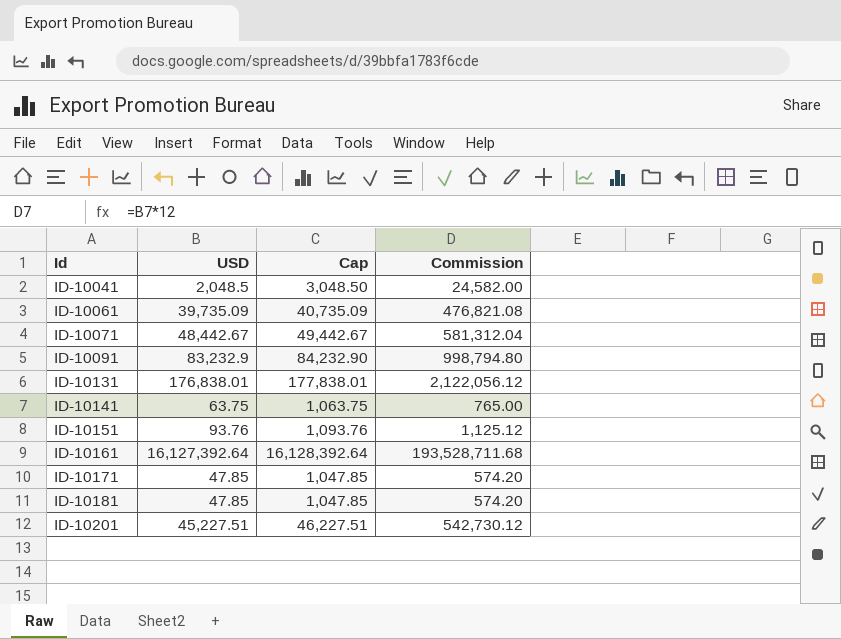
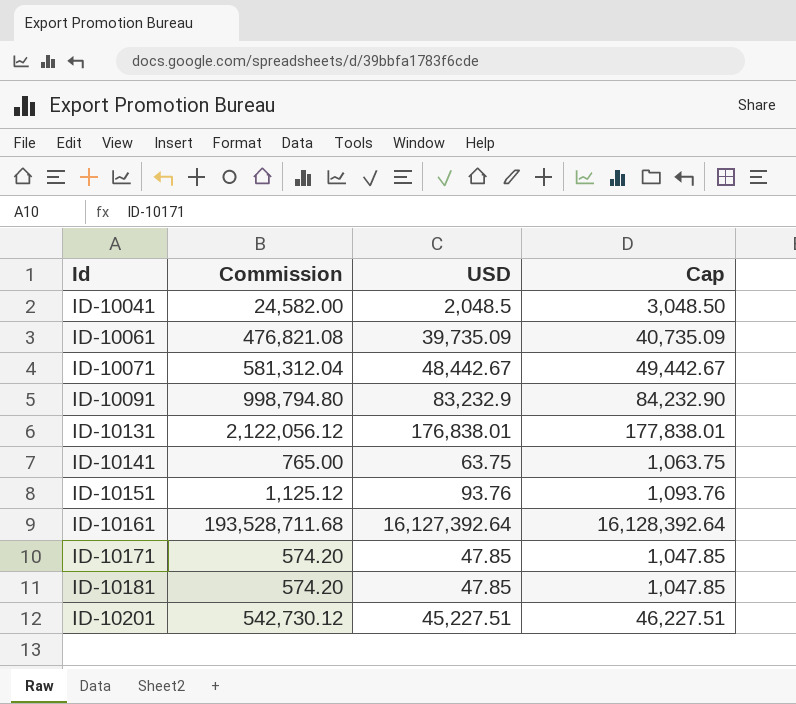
column Commission | position: 4 -> 2

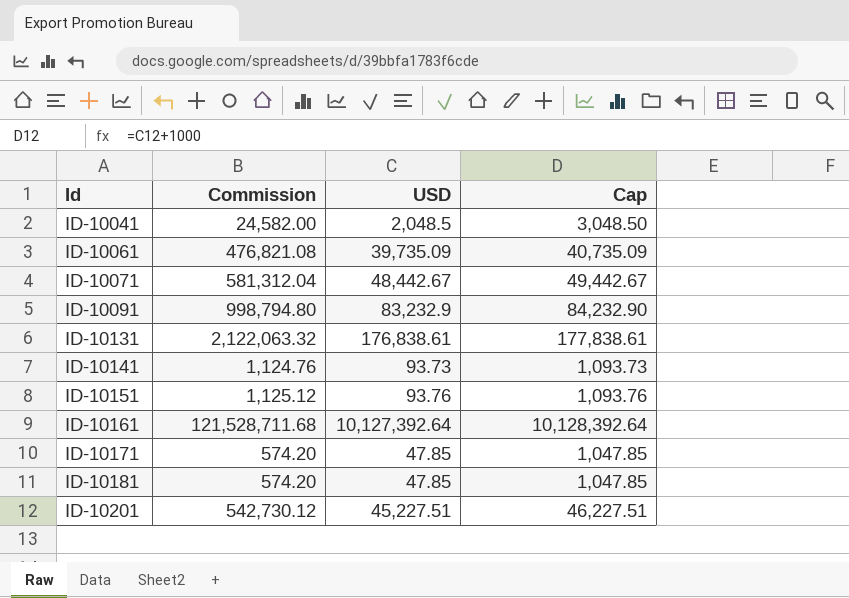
ID-10131 | Commission: 2,122,056.12 -> 2,122,063.32
ID-10131 | USD: 176,838.01 -> 176,838.61
ID-10131 | Cap: 177,838.01 -> 177,838.61
ID-10141 | Commission: 765.00 -> 1,124.76
ID-10141 | USD: 63.75 -> 93.73
ID-10141 | Cap: 1,063.75 -> 1,093.73
ID-10161 | Commission: 193,528,711.68 -> 121,528,711.68
ID-10161 | USD: 16,127,392.64 -> 10,127,392.64
ID-10161 | Cap: 16,128,392.64 -> 10,128,392.64

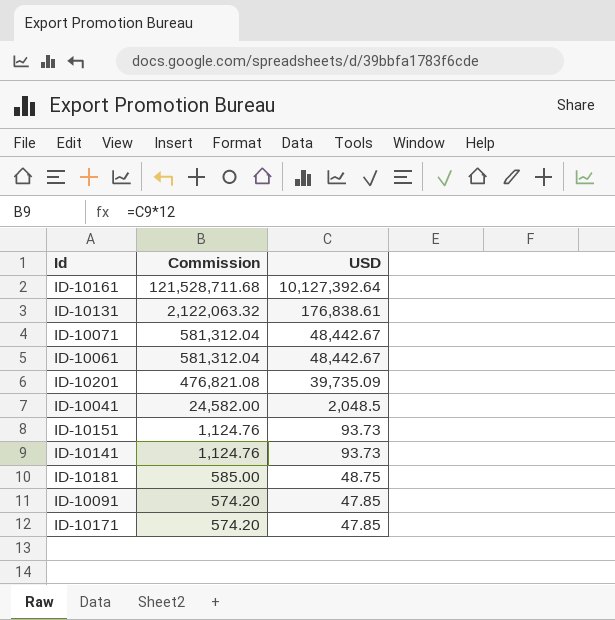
row order: Id ascending -> Commission descending
column Cap | formula: [USD] + 1000 -> none
ID-10061 | Commission: 476,821.08 -> 581,312.04
ID-10061 | USD: 39,735.09 -> 48,442.67
ID-10201 | Commission: 542,730.12 -> 476,821.08
ID-10201 | USD: 45,227.51 -> 39,735.09
ID-10151 | Commission: 1,125.12 -> 1,124.76
ID-10151 | USD: 93.76 -> 93.73
ID-10181 | Commission: 574.20 -> 585.00
ID-10181 | USD: 47.85 -> 48.75
ID-10091 | Commission: 998,794.80 -> 574.20
ID-10091 | USD: 83,232.9 -> 47.85

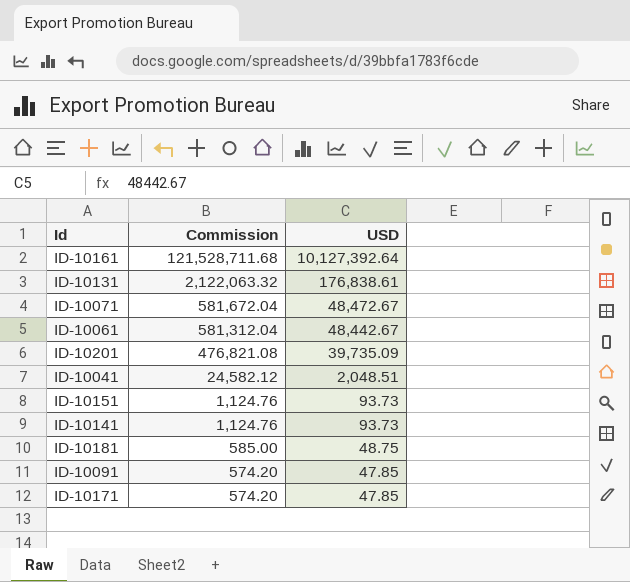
ID-10071 | Commission: 581,312.04 -> 581,672.04
ID-10071 | USD: 48,442.67 -> 48,472.67
ID-10041 | Commission: 24,582.00 -> 24,582.12
ID-10041 | USD: 2,048.5 -> 2,048.51

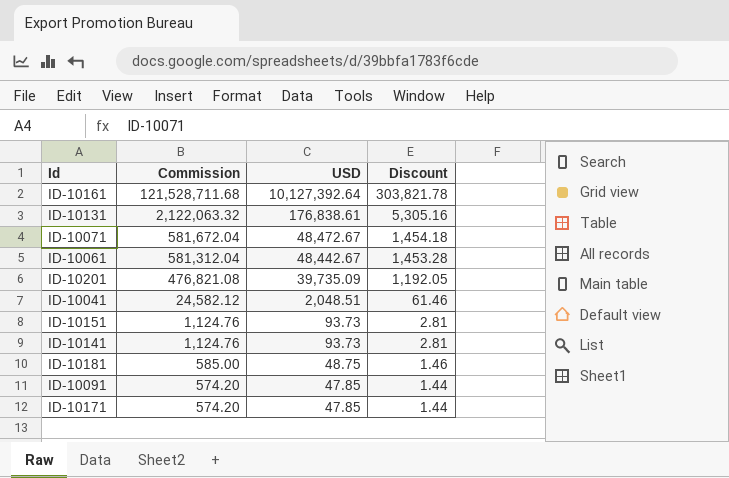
column Discount | formula: none -> [USD] * 0.03

